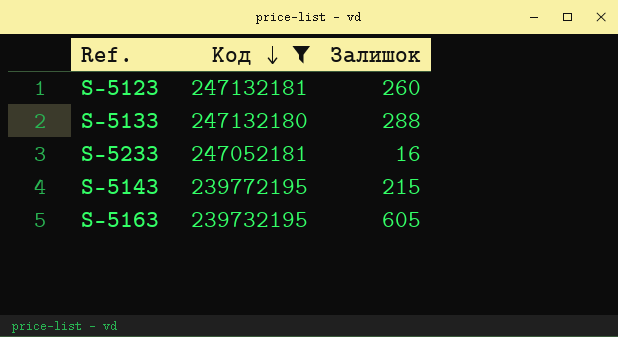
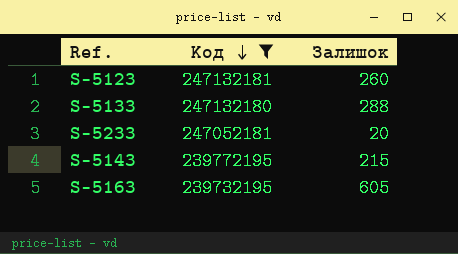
S-5233 | Залишок: 16 -> 20

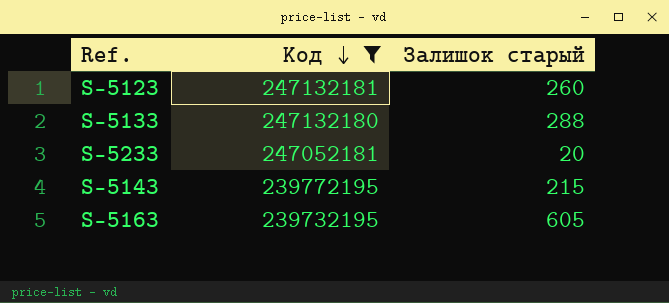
column name: Залишок -> Залишок старый

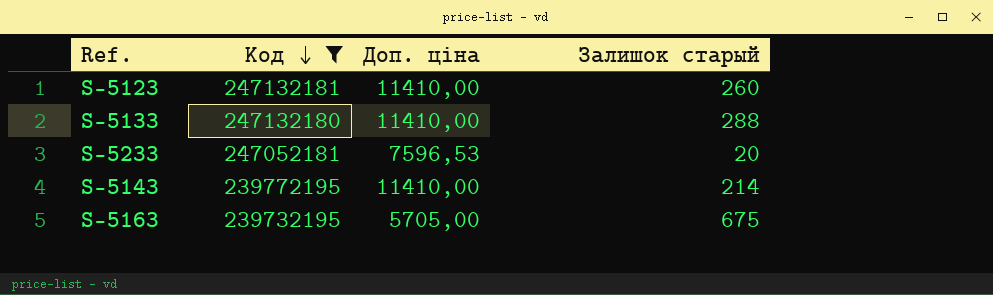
column Доп. ціна | position: none -> 3
S-5143 | Залишок старый: 215 -> 214
S-5163 | Залишок старый: 605 -> 675

